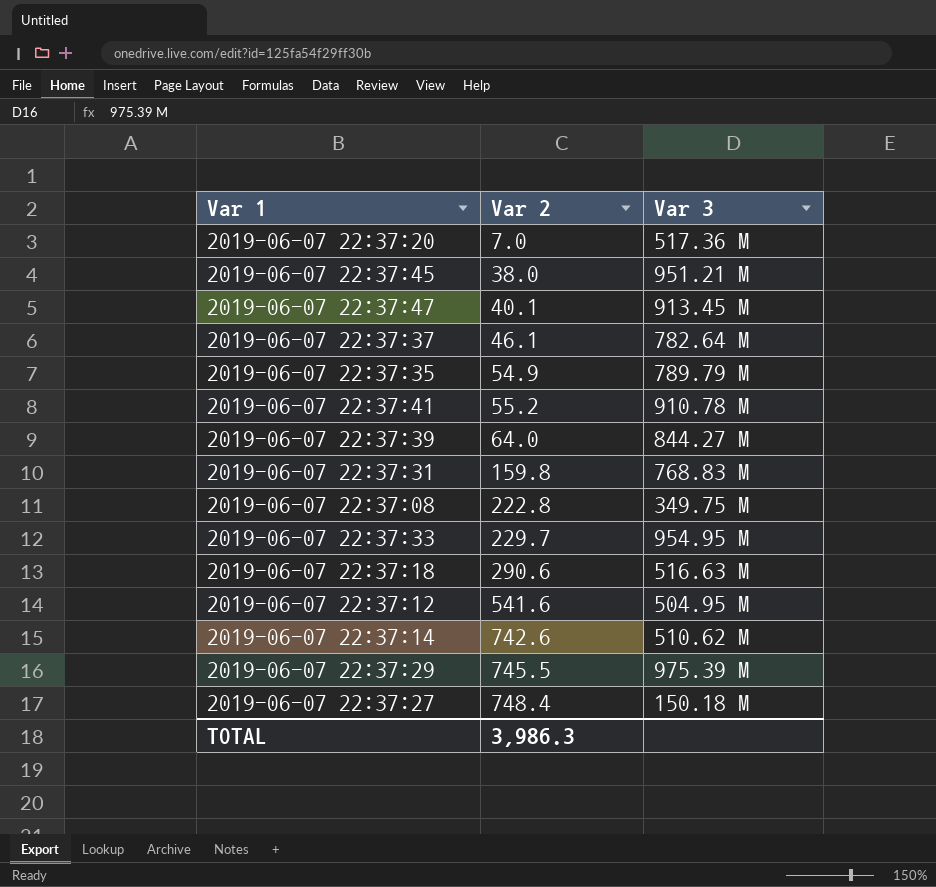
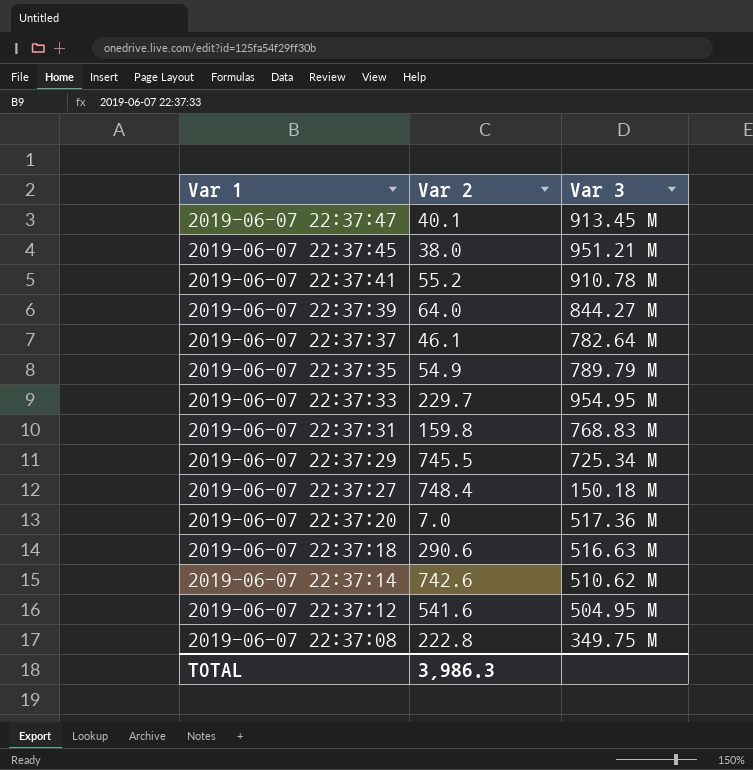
row order: Var 2 ascending -> Var 1 descending
2019-06-07 22:37:29 | Var 3: 975.39 M -> 725.34 M

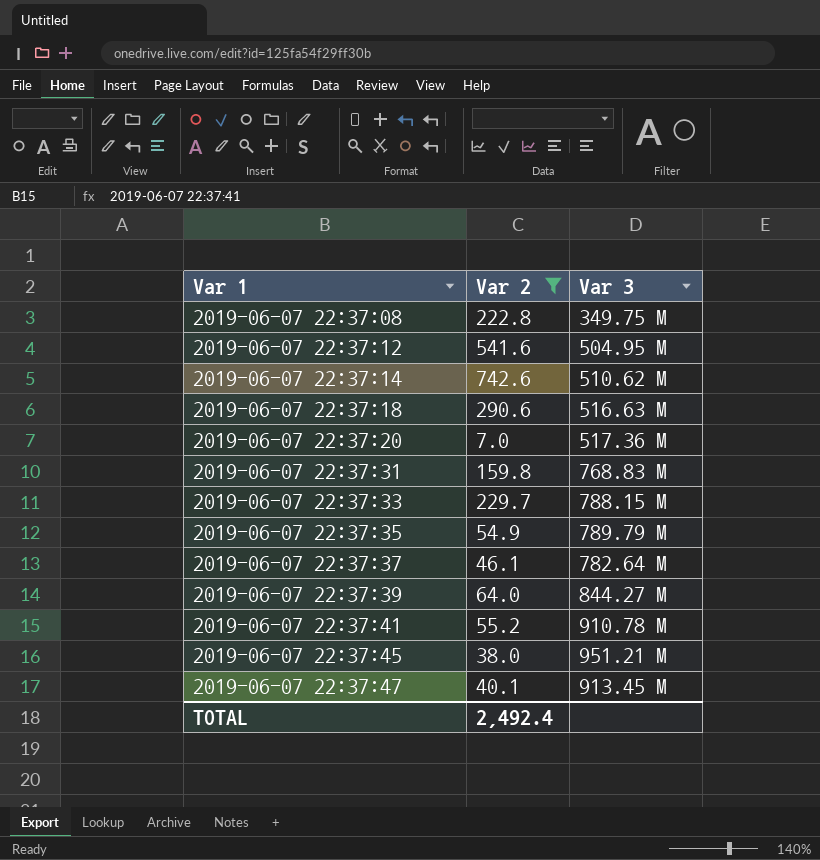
filter: none -> Var 2 <= 742.6
row order: Var 1 descending -> Var 1 ascending
2019-06-07 22:37:33 | Var 3: 954.95 M -> 788.15 M
TOTAL | Var 2: 3,986.3 -> 2,492.4

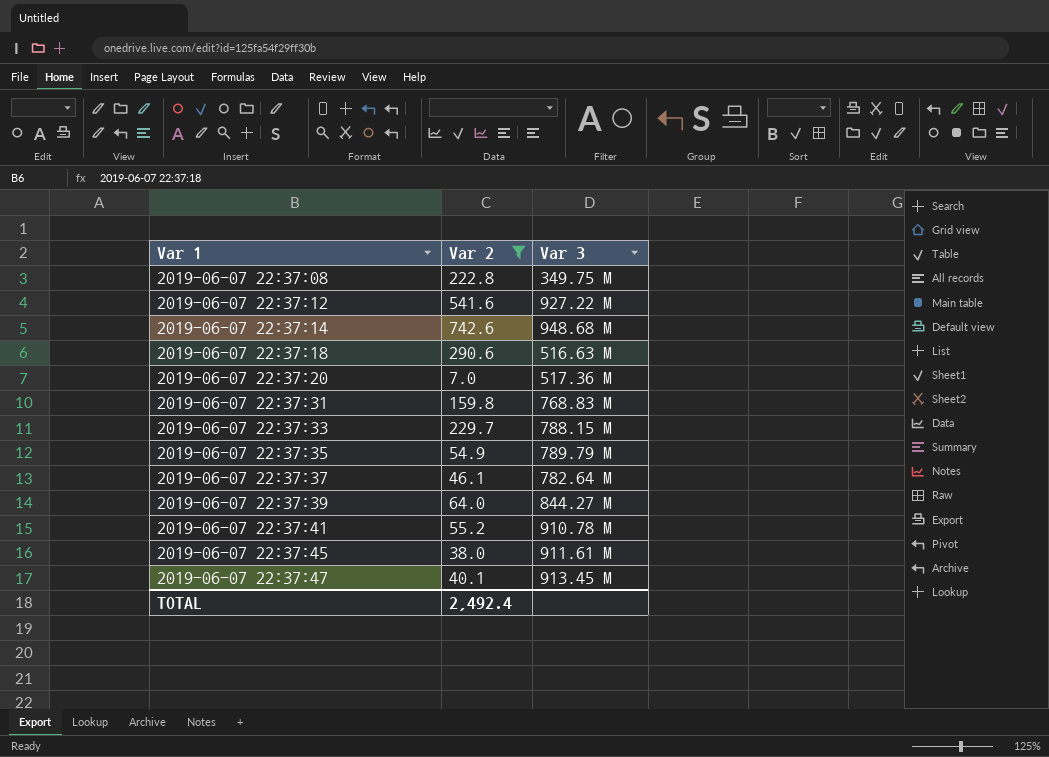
2019-06-07 22:37:12 | Var 3: 504.95 M -> 927.22 M
2019-06-07 22:37:14 | Var 3: 510.62 M -> 948.68 M
2019-06-07 22:37:45 | Var 3: 951.21 M -> 911.61 M

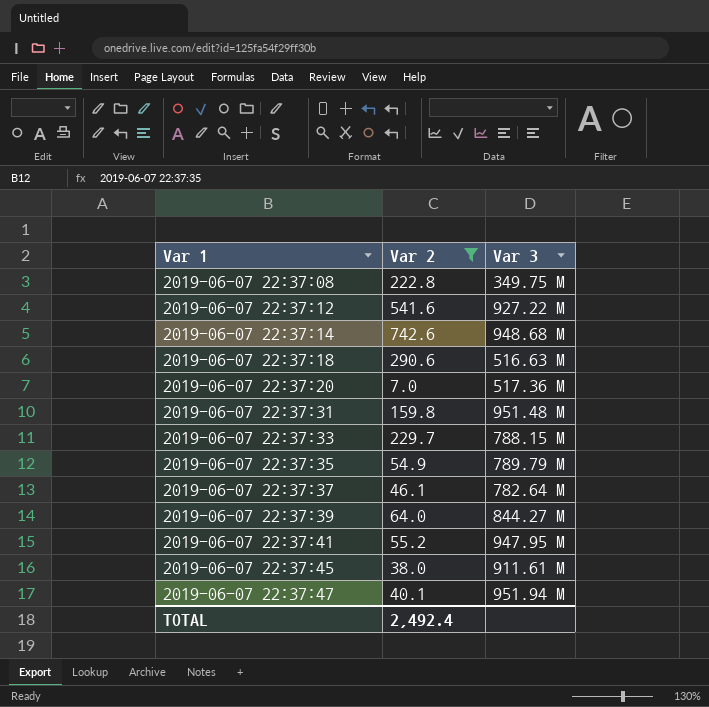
2019-06-07 22:37:31 | Var 3: 768.83 M -> 951.48 M
2019-06-07 22:37:41 | Var 3: 910.78 M -> 947.95 M
2019-06-07 22:37:47 | Var 3: 913.45 M -> 951.94 M

